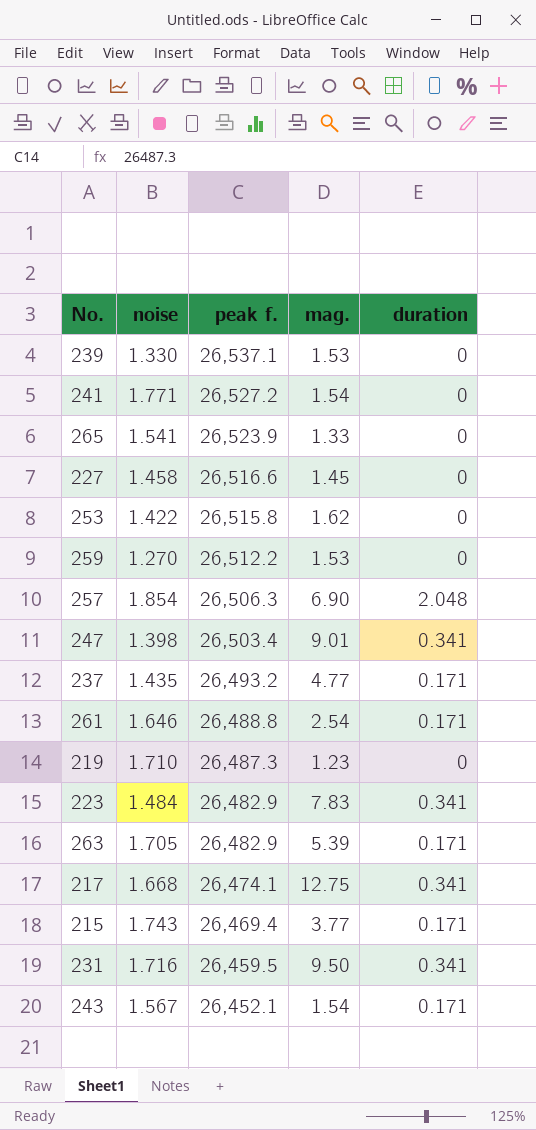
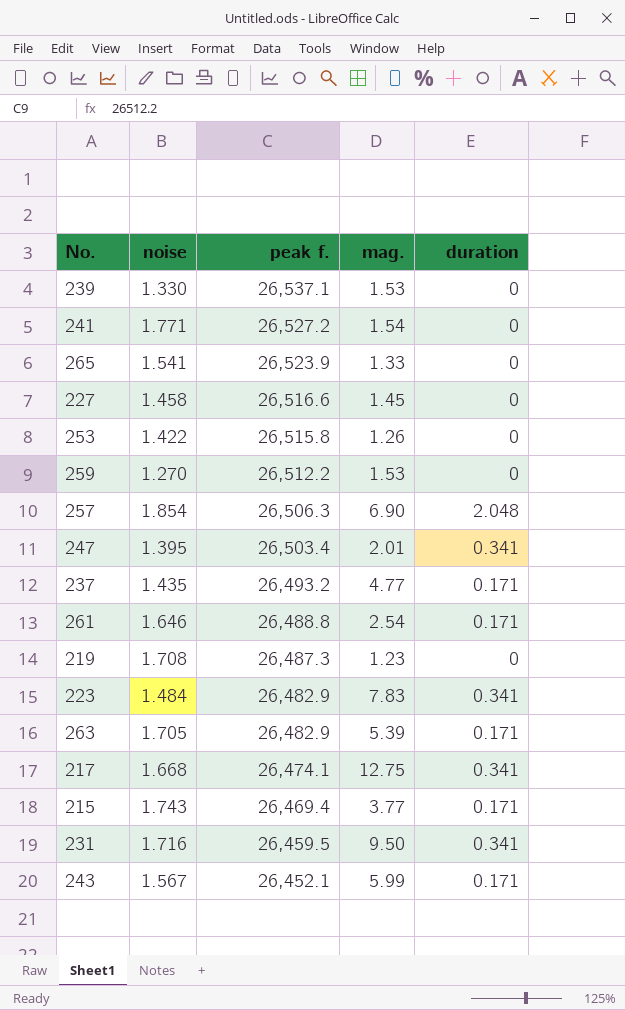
253 | mag.: 1.62 -> 1.26
247 | noise: 1.398 -> 1.395
247 | mag.: 9.01 -> 2.01
219 | noise: 1.710 -> 1.708
243 | mag.: 1.54 -> 5.99

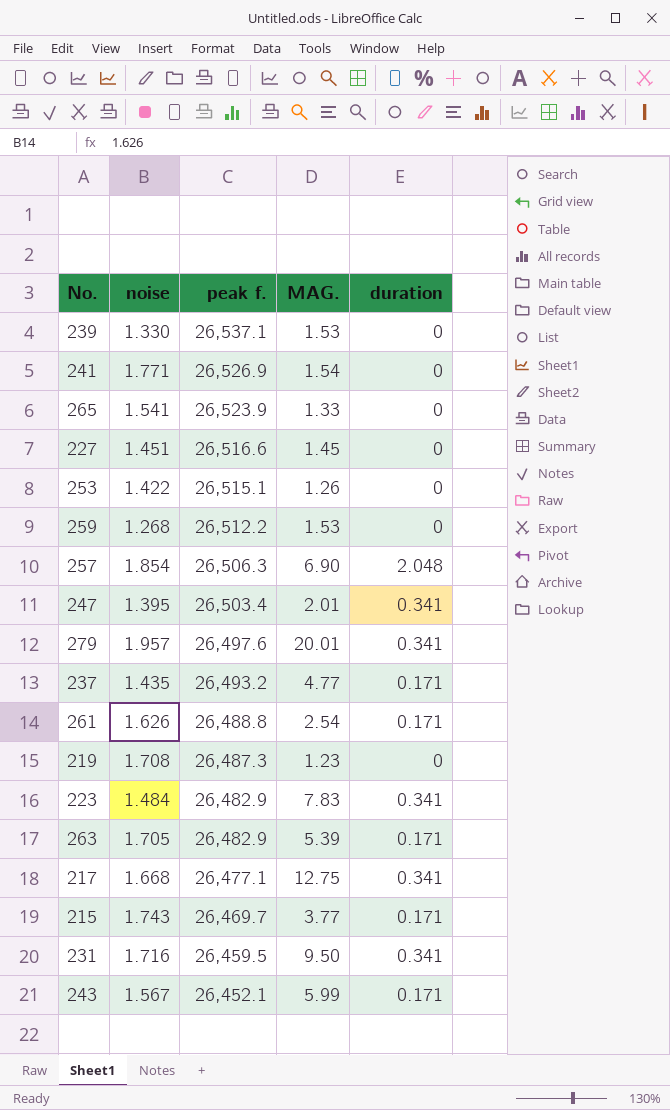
column name: mag. -> MAG.
241 | peak f.: 26,527.2 -> 26,526.9
227 | noise: 1.458 -> 1.451
253 | peak f.: 26,515.8 -> 26,515.1
259 | noise: 1.270 -> 1.268
row 279: none -> 1.957 | 26,497.6 | 20.01 | 0.341
261 | noise: 1.646 -> 1.626
217 | peak f.: 26,474.1 -> 26,477.1
215 | peak f.: 26,469.4 -> 26,469.7

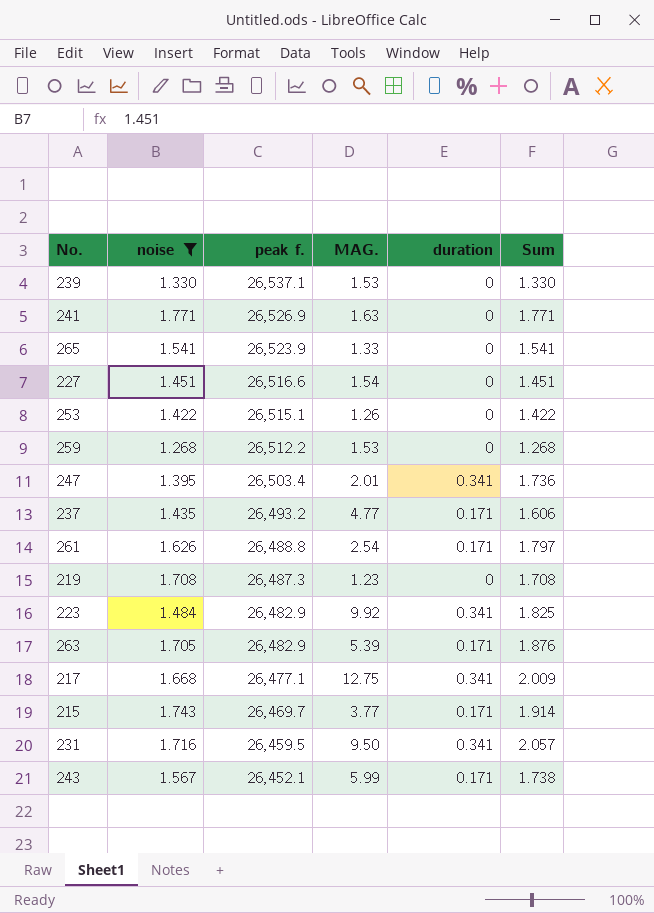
filter: none -> noise <= 1.771
column Sum | formula: none -> [noise] + [duration]
241 | MAG.: 1.54 -> 1.63
227 | MAG.: 1.45 -> 1.54
223 | MAG.: 7.83 -> 9.92

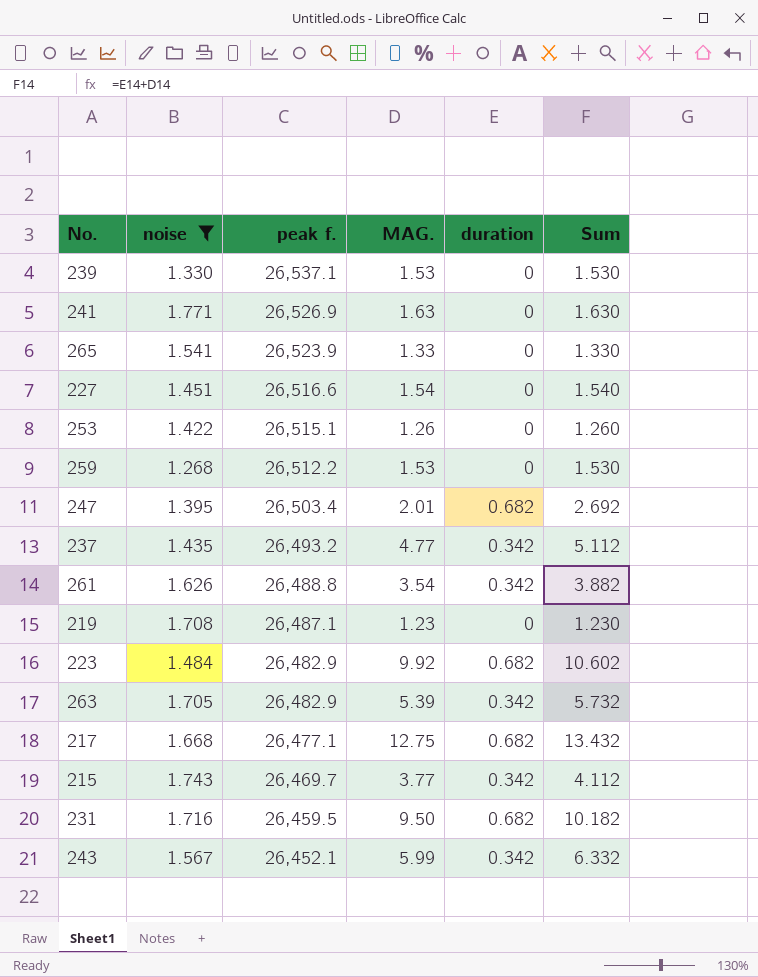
column Sum | formula: [noise] + [duration] -> [MAG.] + [duration]
247 | duration: 0.341 -> 0.682
237 | duration: 0.171 -> 0.342
261 | MAG.: 2.54 -> 3.54
261 | duration: 0.171 -> 0.342
219 | peak f.: 26,487.3 -> 26,487.1
223 | duration: 0.341 -> 0.682
263 | duration: 0.171 -> 0.342
217 | duration: 0.341 -> 0.682
215 | duration: 0.171 -> 0.342
231 | duration: 0.341 -> 0.682
243 | duration: 0.171 -> 0.342

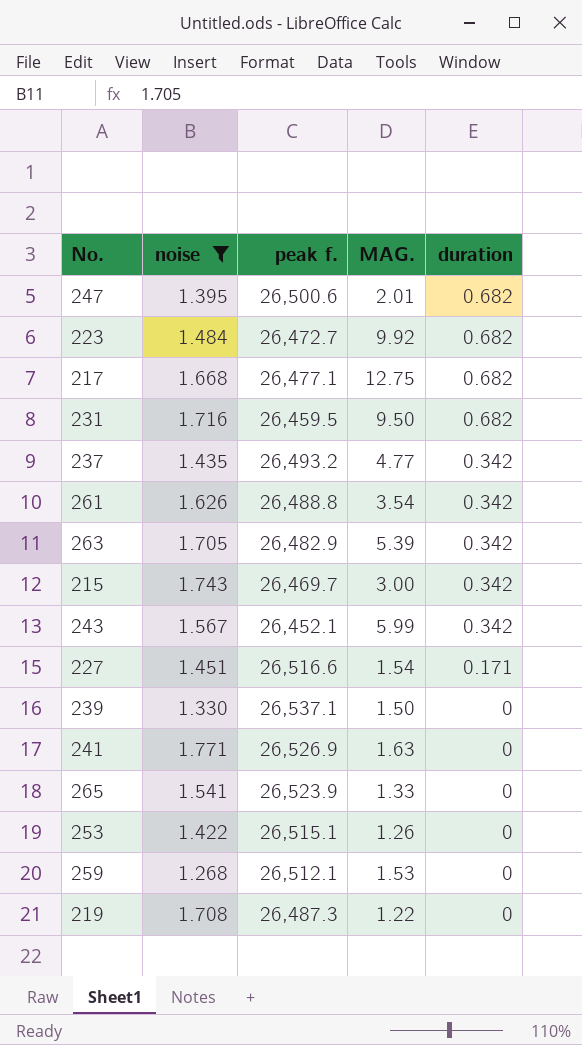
row order: peak f. descending -> duration descending
column Sum | formula: [MAG.] + [duration] -> none
247 | peak f.: 26,503.4 -> 26,500.6
223 | peak f.: 26,482.9 -> 26,472.7
215 | MAG.: 3.77 -> 3.00
227 | duration: 0 -> 0.171
239 | MAG.: 1.53 -> 1.50
259 | peak f.: 26,512.2 -> 26,512.1
219 | peak f.: 26,487.1 -> 26,487.3
219 | MAG.: 1.23 -> 1.22

